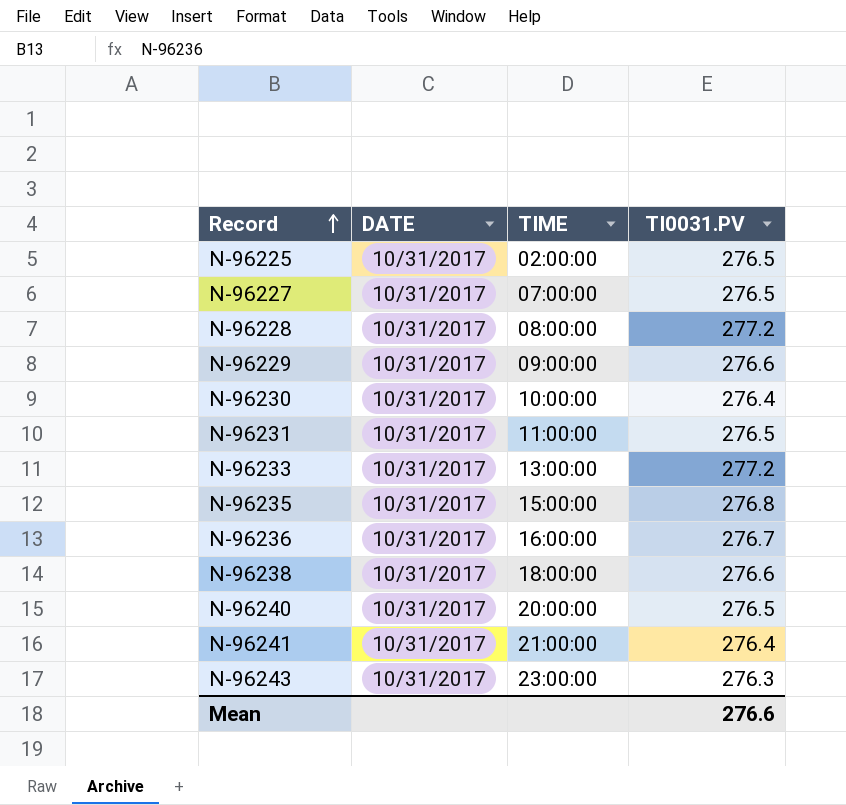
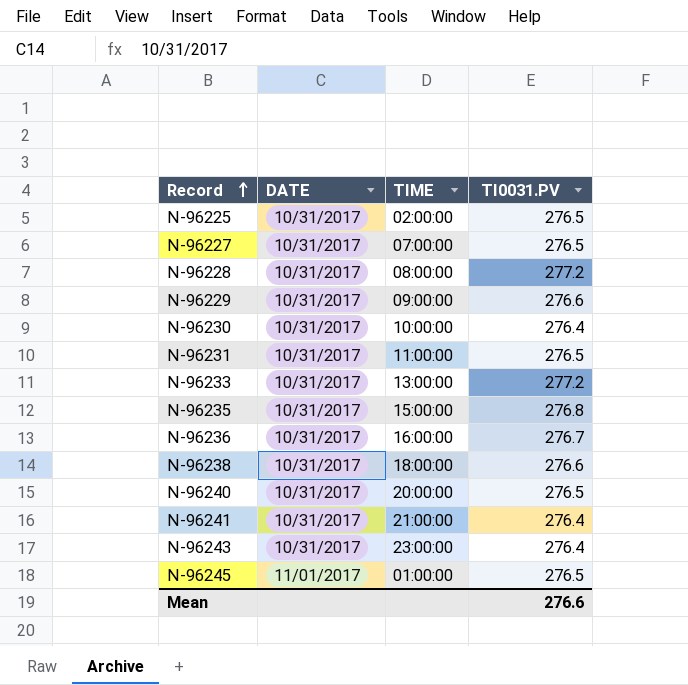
N-96243 | TI0031.PV: 276.3 -> 276.4
row N-96245: none -> 11/01/2017 | 01:00:00 | 276.5

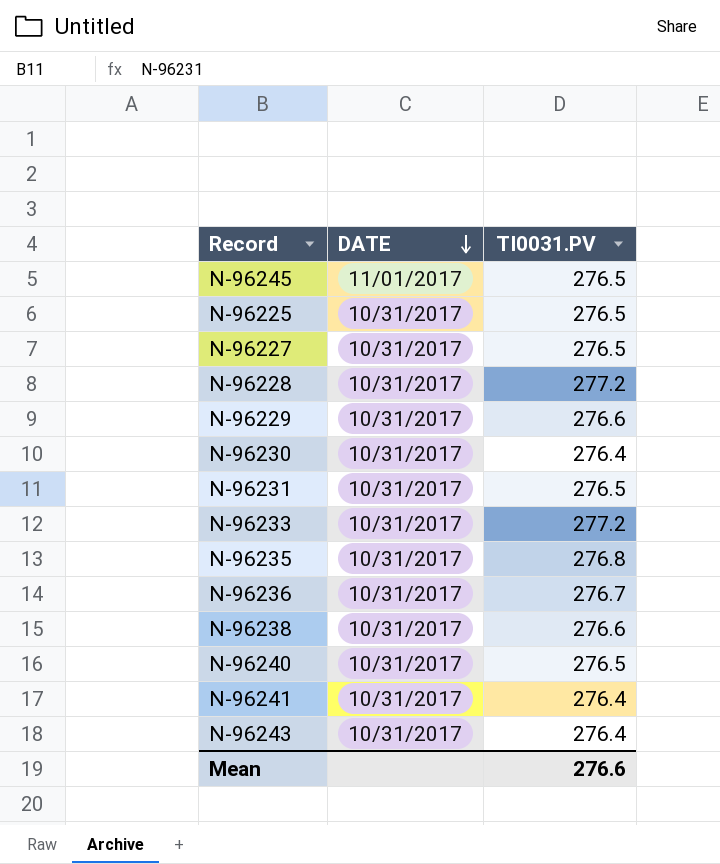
row order: Record ascending -> DATE descending
column TIME | position: 3 -> none

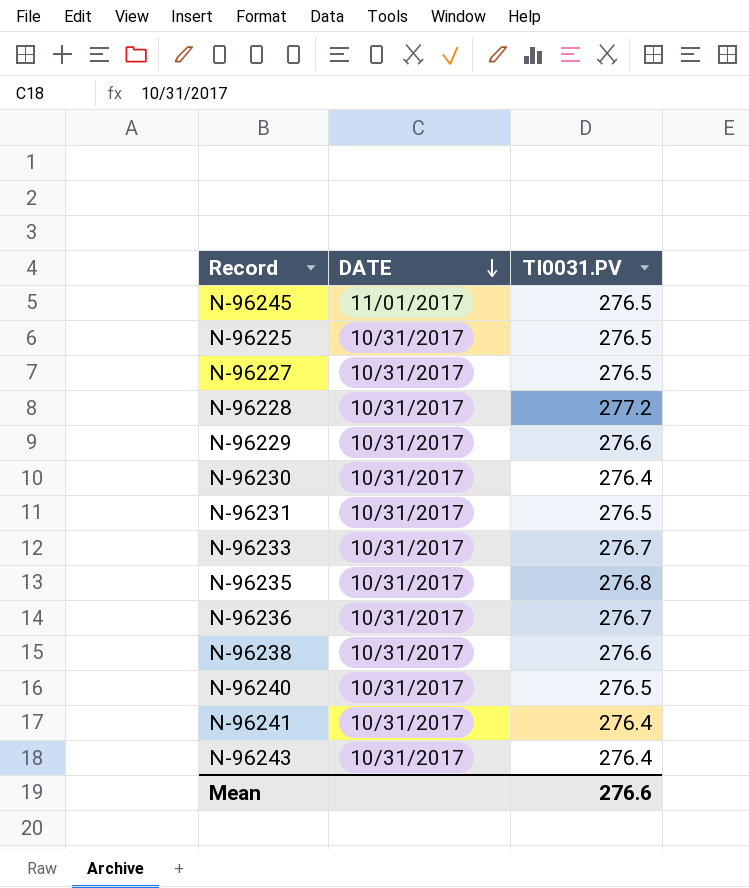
N-96233 | TI0031.PV: 277.2 -> 276.7

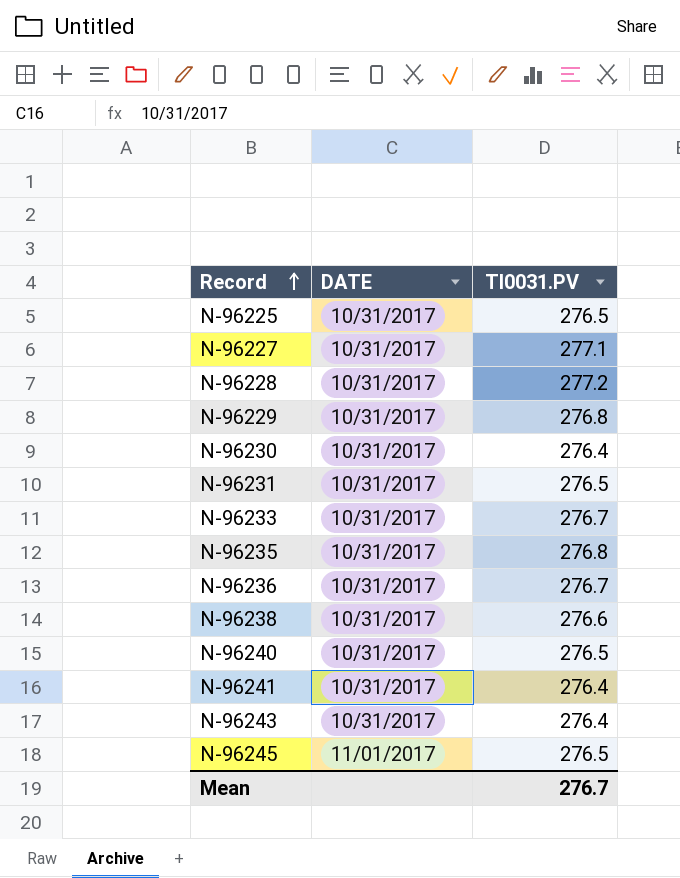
row order: DATE descending -> Record ascending
N-96227 | TI0031.PV: 276.5 -> 277.1
N-96229 | TI0031.PV: 276.6 -> 276.8
Mean | TI0031.PV: 276.6 -> 276.7

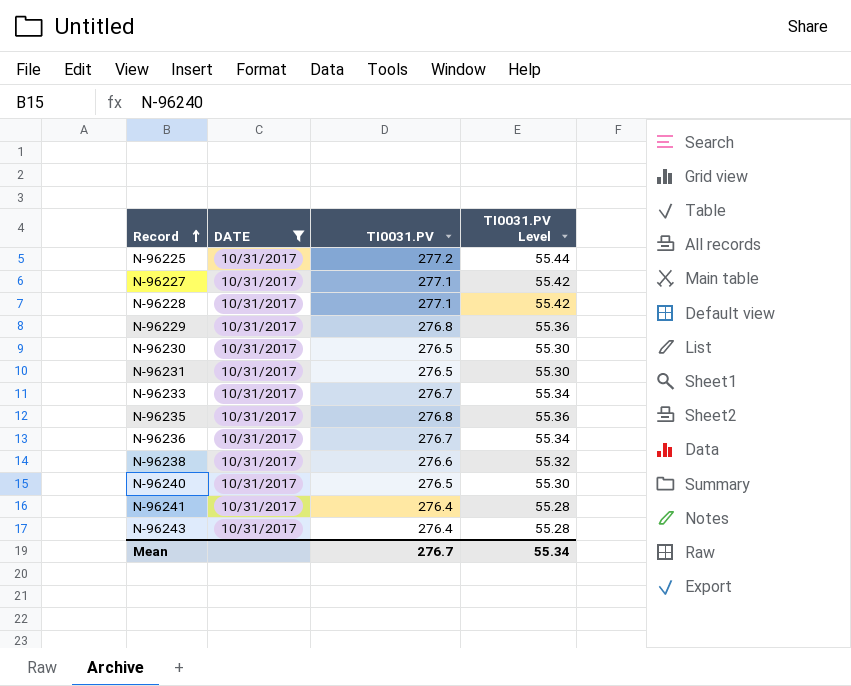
filter: none -> DATE = 10/31/2017
column TI0031.PV Level | formula: none -> [TI0031.PV] * 0.2
N-96225 | TI0031.PV: 276.5 -> 277.2
N-96228 | TI0031.PV: 277.2 -> 277.1
N-96230 | TI0031.PV: 276.4 -> 276.5

